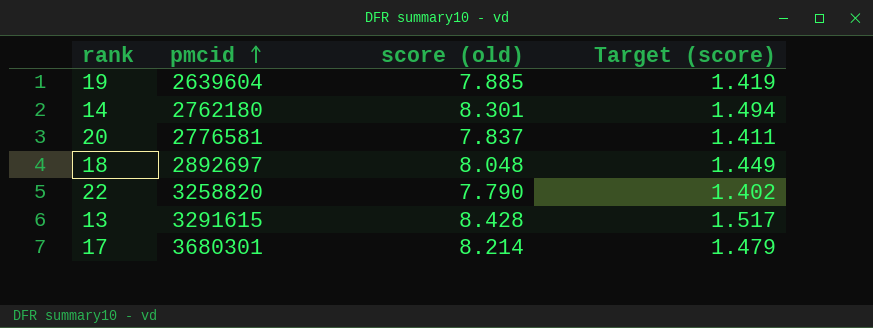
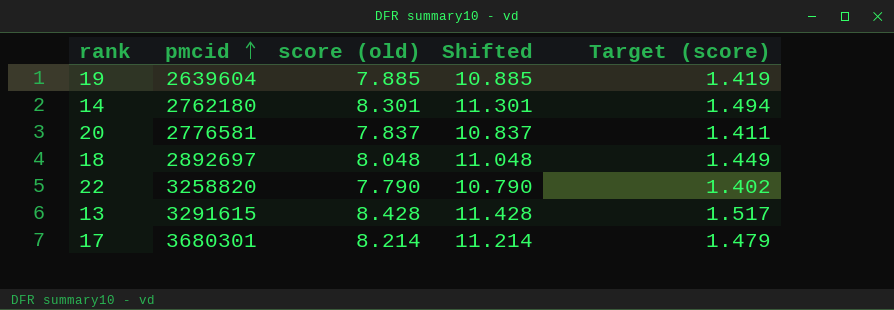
column Shifted | formula: none -> [score (old)] + 3

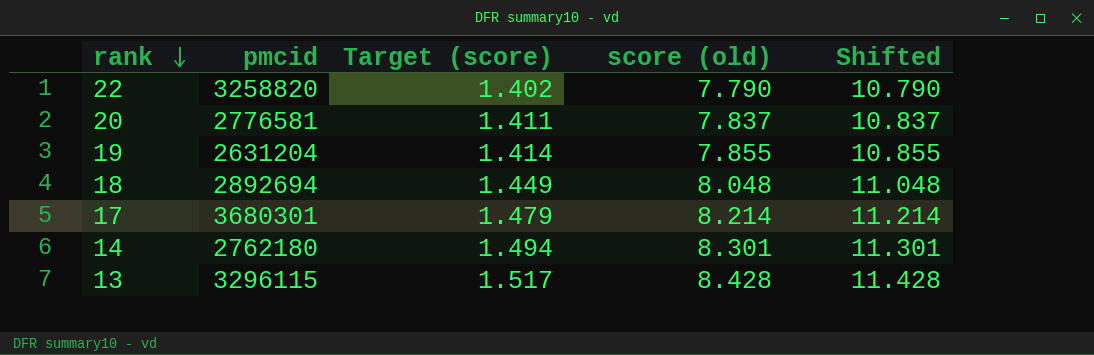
row order: pmcid ascending -> rank descending
column Target (score) | position: 5 -> 3
19 | pmcid: 2639604 -> 2631204
19 | Target (score): 1.419 -> 1.414
19 | score (old): 7.885 -> 7.855
19 | Shifted: 10.885 -> 10.855
18 | pmcid: 2892697 -> 2892694
13 | pmcid: 3291615 -> 3296115

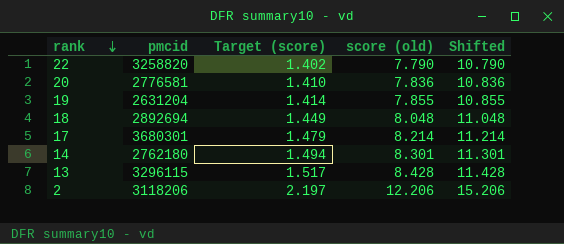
20 | Target (score): 1.411 -> 1.410
20 | score (old): 7.837 -> 7.836
20 | Shifted: 10.837 -> 10.836
row 2: none -> 3118206 | 2.197 | 12.206 | 15.206

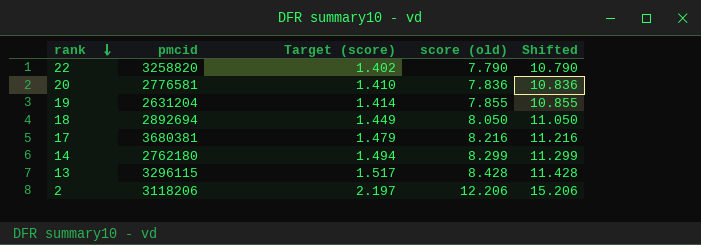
18 | score (old): 8.048 -> 8.050
18 | Shifted: 11.048 -> 11.050
17 | pmcid: 3680301 -> 3680381
17 | score (old): 8.214 -> 8.216
17 | Shifted: 11.214 -> 11.216
14 | score (old): 8.301 -> 8.299
14 | Shifted: 11.301 -> 11.299

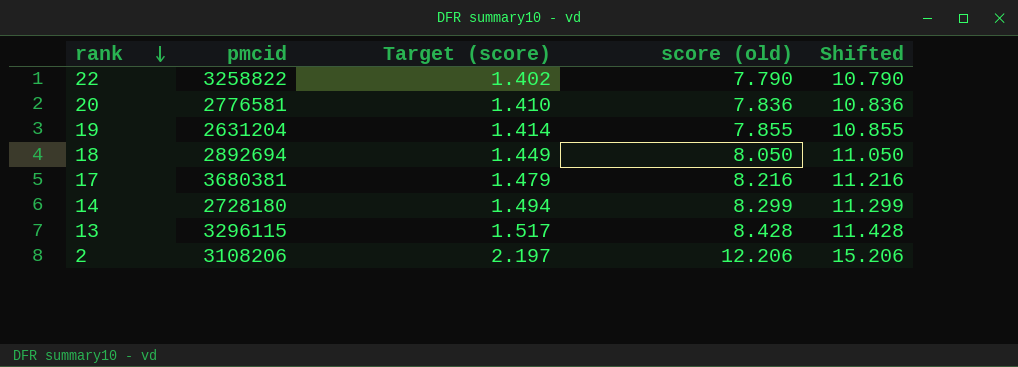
22 | pmcid: 3258820 -> 3258822
14 | pmcid: 2762180 -> 2728180
2 | pmcid: 3118206 -> 3108206

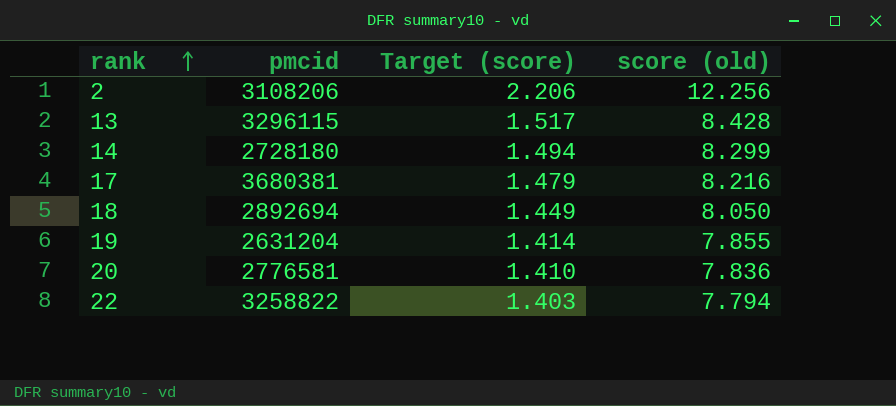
row order: rank descending -> rank ascending
column Shifted | formula: [score (old)] + 3 -> none
2 | Target (score): 2.197 -> 2.206
2 | score (old): 12.206 -> 12.256
22 | Target (score): 1.402 -> 1.403
22 | score (old): 7.790 -> 7.794

